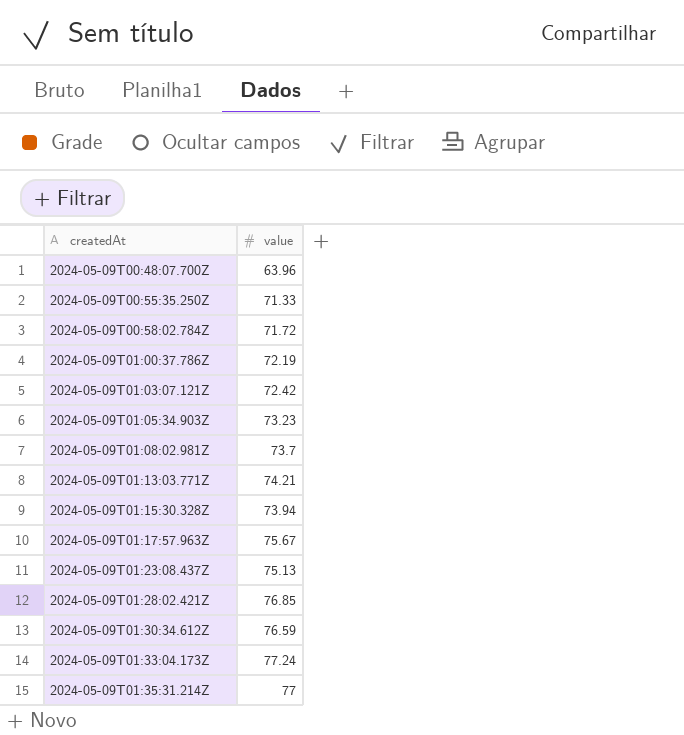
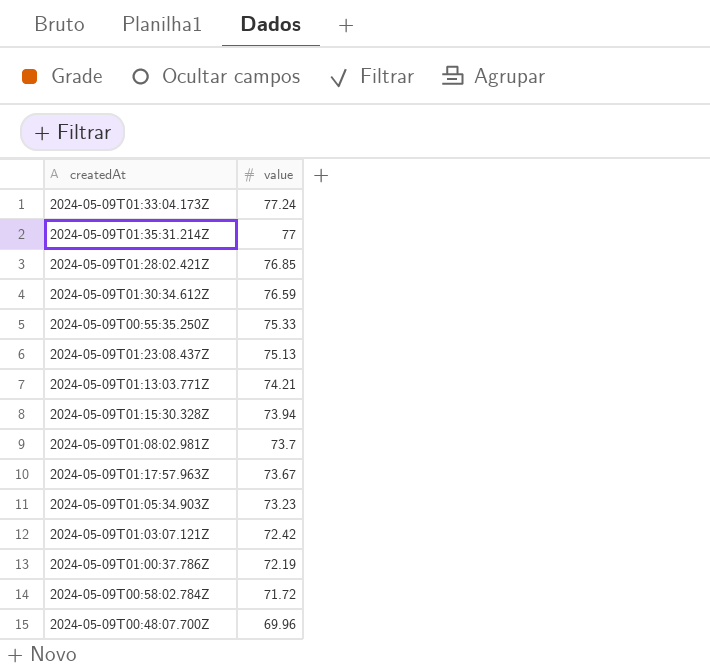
row order: createdAt ascending -> value descending
2024-05-09T00:55:35.250Z | value: 71.33 -> 75.33
2024-05-09T01:17:57.963Z | value: 75.67 -> 73.67
2024-05-09T00:48:07.700Z | value: 63.96 -> 69.96

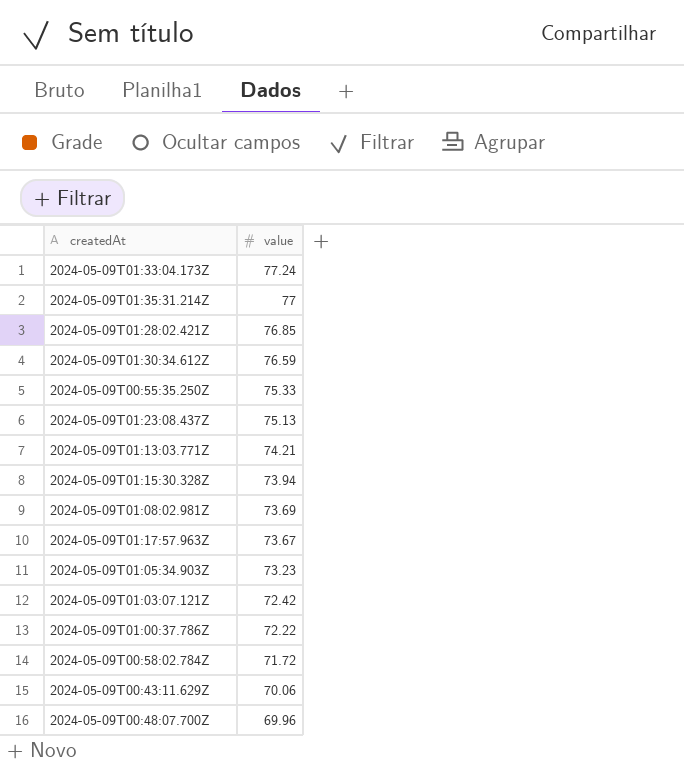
2024-05-09T01:08:02.981Z | value: 73.7 -> 73.69
2024-05-09T01:00:37.786Z | value: 72.19 -> 72.22
row 2024-05-09T00:43:11.629Z: none -> 70.06

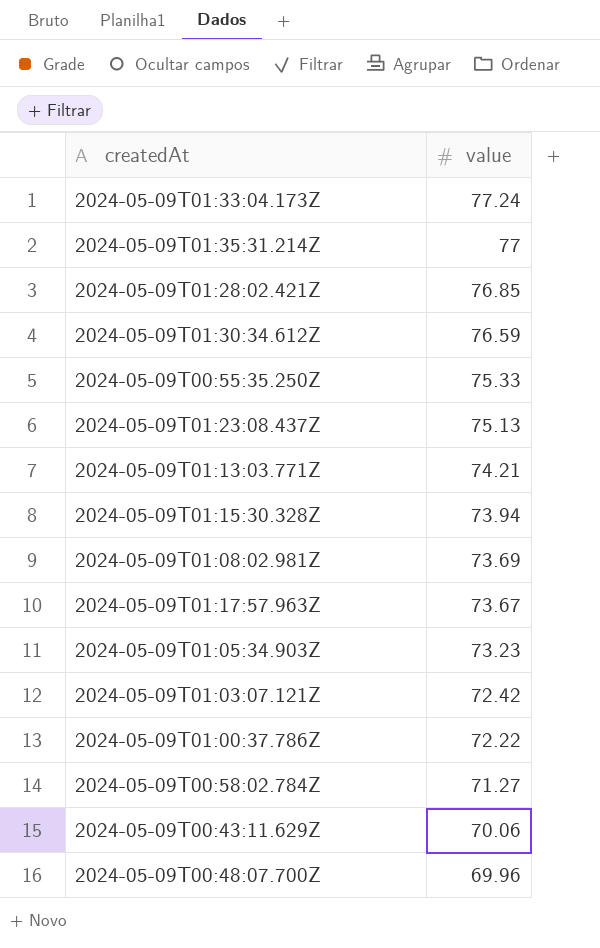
2024-05-09T00:58:02.784Z | value: 71.72 -> 71.27

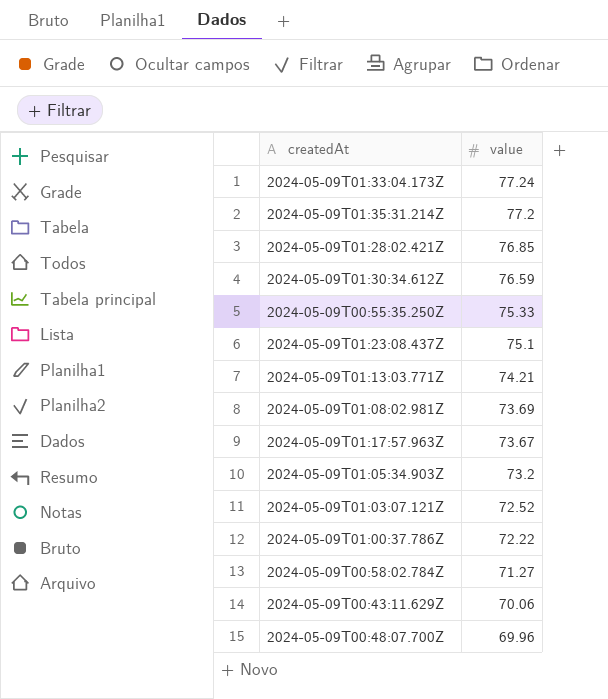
row 2024-05-09T01:15:30.328Z: 73.94 -> none
2024-05-09T01:35:31.214Z | value: 77 -> 77.2
2024-05-09T01:23:08.437Z | value: 75.13 -> 75.1
2024-05-09T01:05:34.903Z | value: 73.23 -> 73.2
2024-05-09T01:03:07.121Z | value: 72.42 -> 72.52

